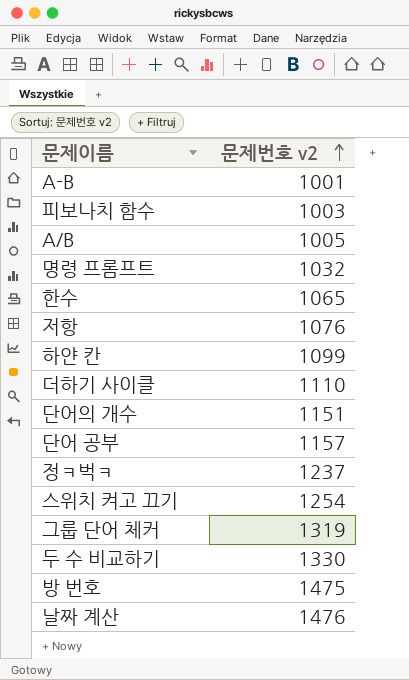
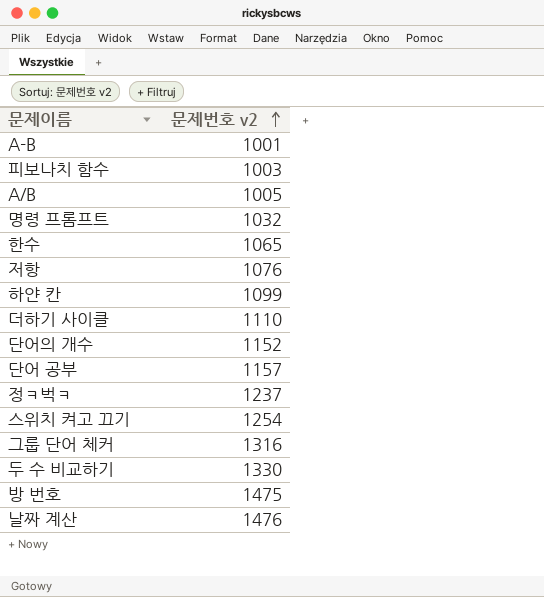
단어의 개수 | 문제번호 v2: 1151 -> 1152
그룹 단어 체커 | 문제번호 v2: 1319 -> 1316

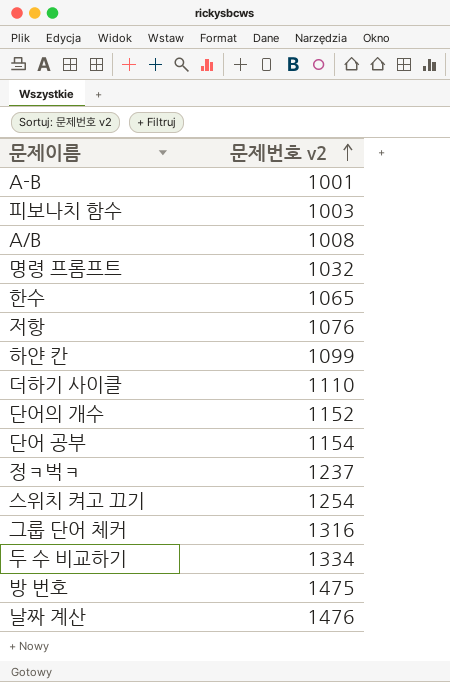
A/B | 문제번호 v2: 1005 -> 1008
단어 공부 | 문제번호 v2: 1157 -> 1154
두 수 비교하기 | 문제번호 v2: 1330 -> 1334

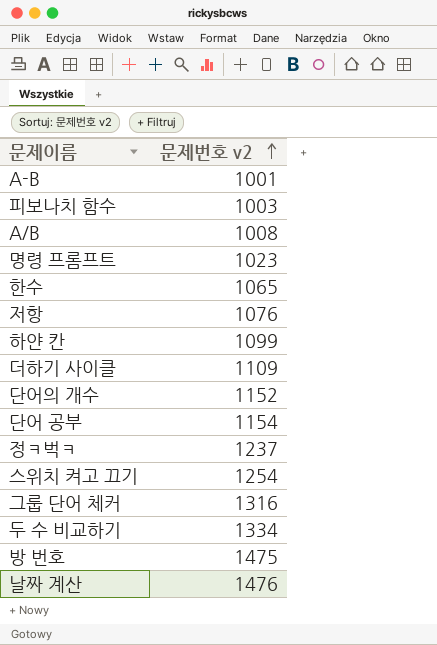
명령 프롬프트 | 문제번호 v2: 1032 -> 1023
더하기 사이클 | 문제번호 v2: 1110 -> 1109

